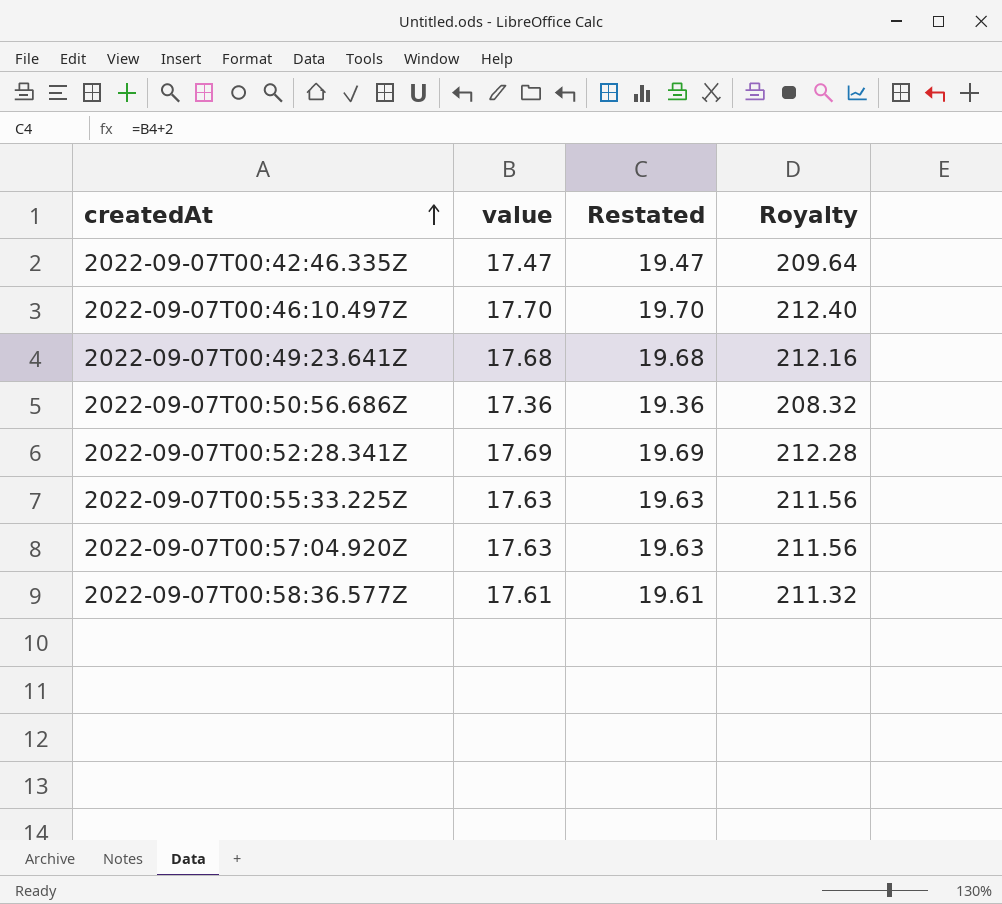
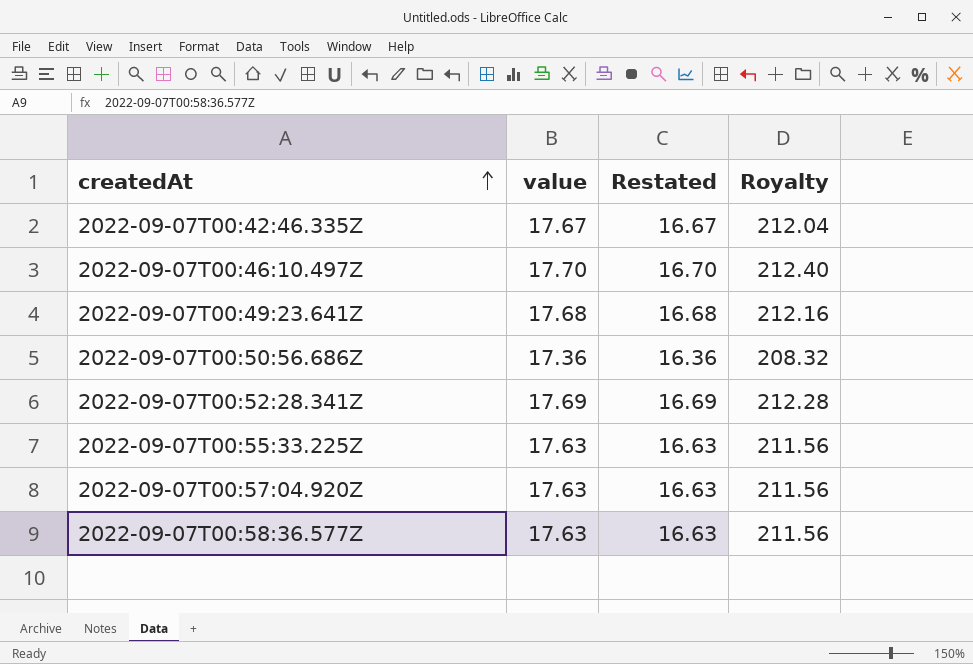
column Restated | formula: [value] + 2 -> [value] - 1
2022-09-07T00:42:46.335Z | value: 17.47 -> 17.67
2022-09-07T00:42:46.335Z | Royalty: 209.64 -> 212.04
2022-09-07T00:58:36.577Z | value: 17.61 -> 17.63
2022-09-07T00:58:36.577Z | Royalty: 211.32 -> 211.56

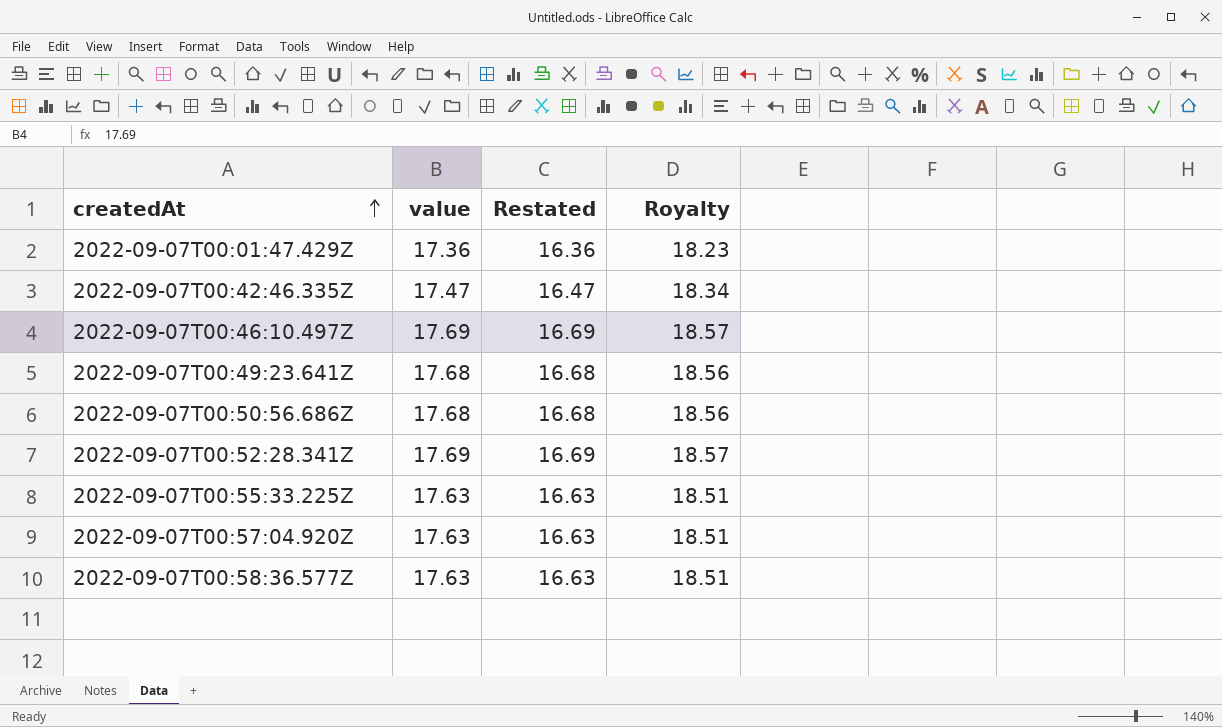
column Royalty | formula: [value] * 12 -> [value] * 1.05
row 2022-09-07T00:01:47.429Z: none -> 17.36 | 16.36 | 18.23
2022-09-07T00:42:46.335Z | value: 17.67 -> 17.47
2022-09-07T00:42:46.335Z | Restated: 16.67 -> 16.47
2022-09-07T00:46:10.497Z | value: 17.70 -> 17.69
2022-09-07T00:46:10.497Z | Restated: 16.70 -> 16.69
2022-09-07T00:50:56.686Z | value: 17.36 -> 17.68
2022-09-07T00:50:56.686Z | Restated: 16.36 -> 16.68

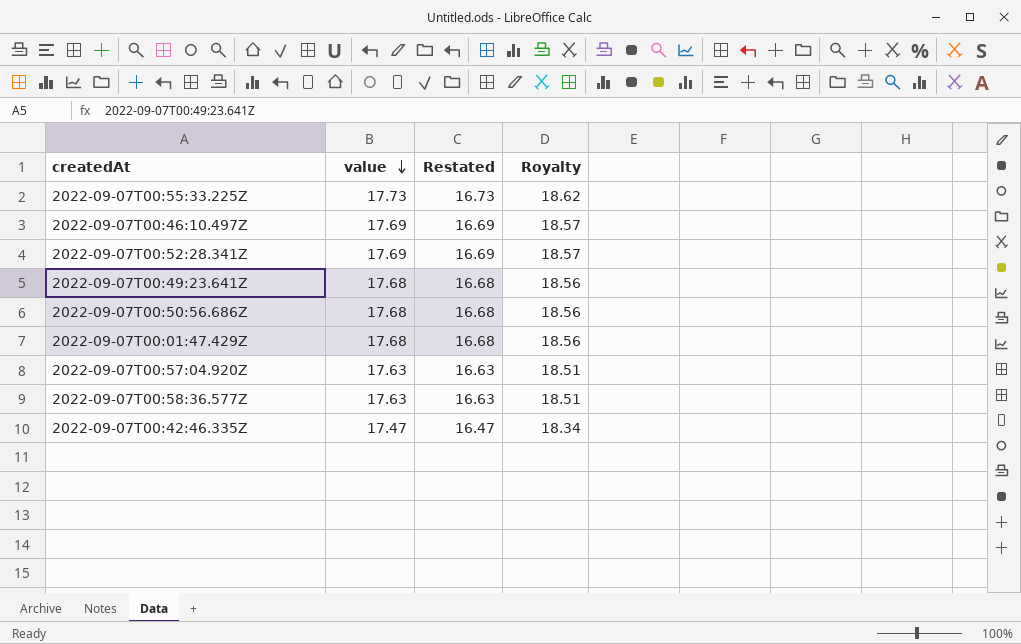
row order: createdAt ascending -> value descending
2022-09-07T00:55:33.225Z | value: 17.63 -> 17.73
2022-09-07T00:55:33.225Z | Restated: 16.63 -> 16.73
2022-09-07T00:55:33.225Z | Royalty: 18.51 -> 18.62
2022-09-07T00:01:47.429Z | value: 17.36 -> 17.68
2022-09-07T00:01:47.429Z | Restated: 16.36 -> 16.68
2022-09-07T00:01:47.429Z | Royalty: 18.23 -> 18.56

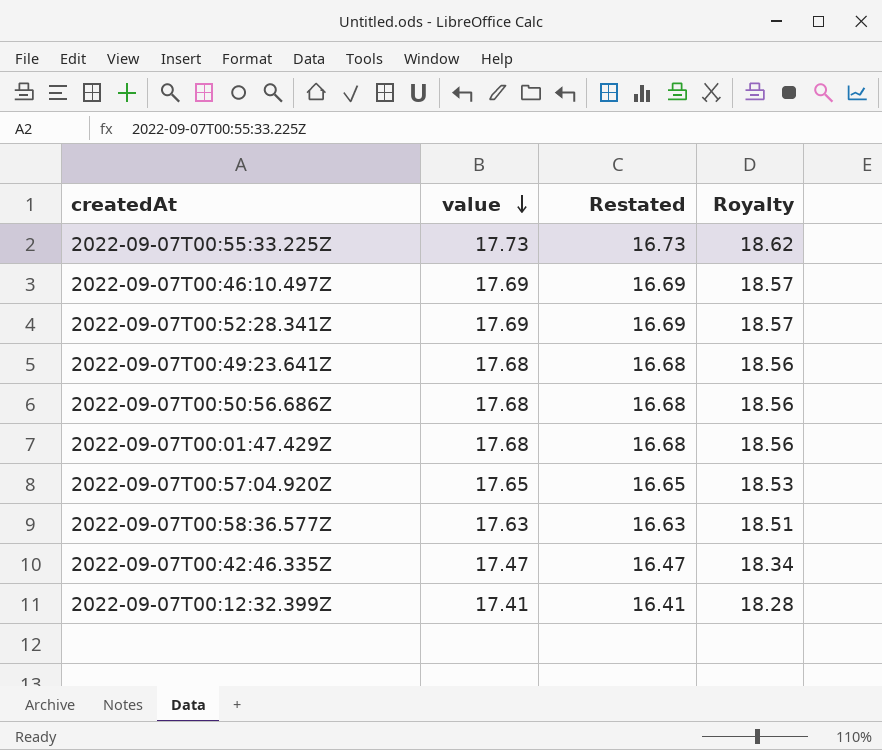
2022-09-07T00:57:04.920Z | value: 17.63 -> 17.65
2022-09-07T00:57:04.920Z | Restated: 16.63 -> 16.65
2022-09-07T00:57:04.920Z | Royalty: 18.51 -> 18.53
row 2022-09-07T00:12:32.399Z: none -> 17.41 | 16.41 | 18.28

